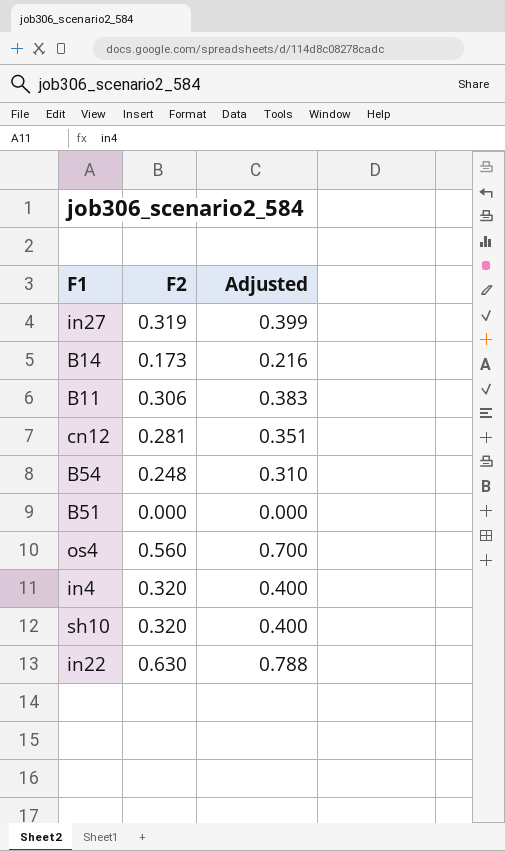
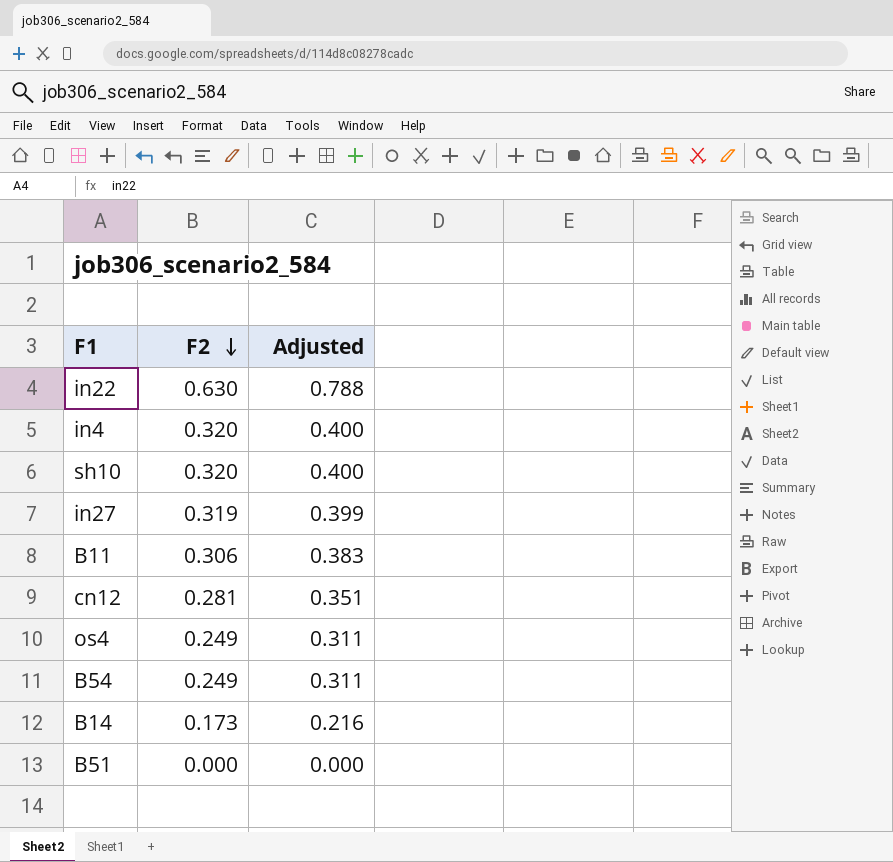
row order: none -> F2 descending
os4 | F2: 0.560 -> 0.249
os4 | Adjusted: 0.700 -> 0.311
B54 | F2: 0.248 -> 0.249
B54 | Adjusted: 0.310 -> 0.311

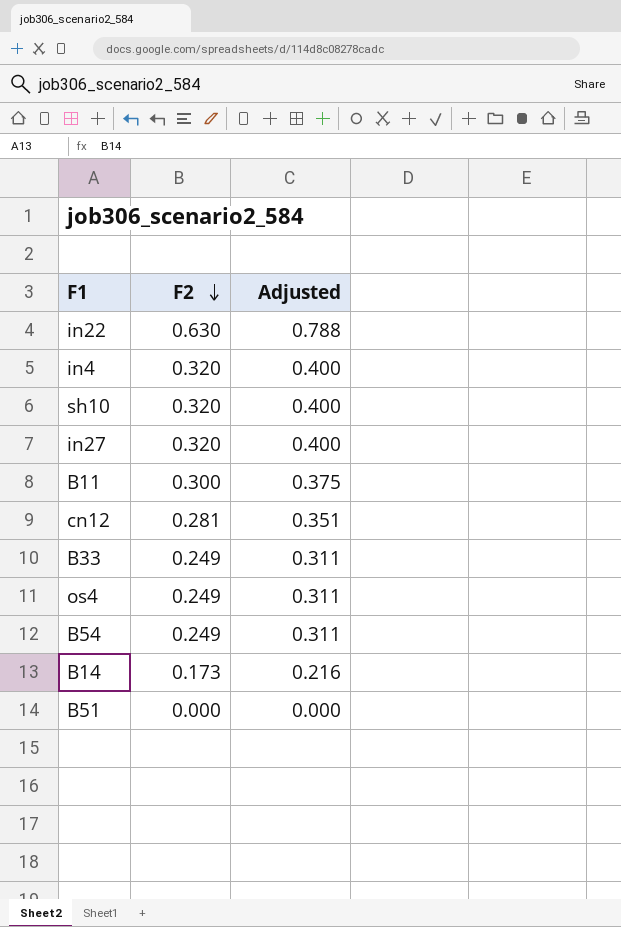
in27 | F2: 0.319 -> 0.320
in27 | Adjusted: 0.399 -> 0.400
B11 | F2: 0.306 -> 0.300
B11 | Adjusted: 0.383 -> 0.375
row B33: none -> 0.249 | 0.311

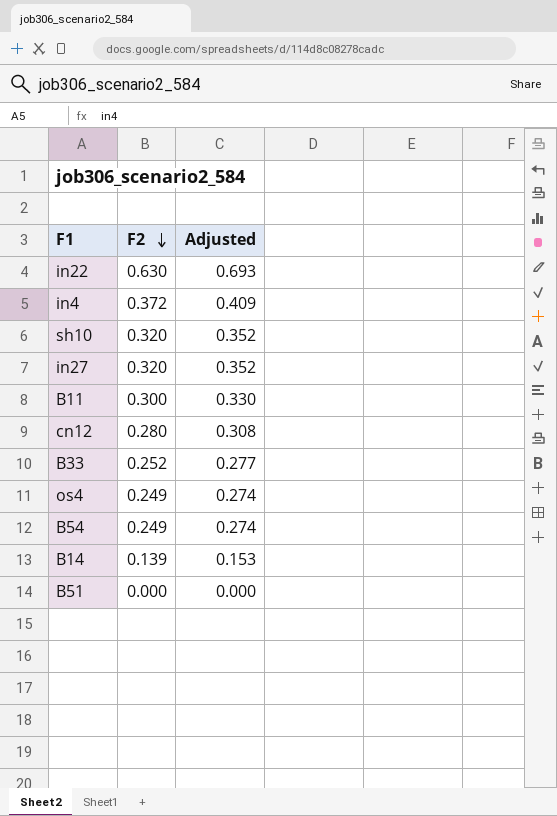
column Adjusted | formula: [F2] * 1.25 -> [F2] * 1.1
in4 | F2: 0.320 -> 0.372
cn12 | F2: 0.281 -> 0.280
B33 | F2: 0.249 -> 0.252
B14 | F2: 0.173 -> 0.139

